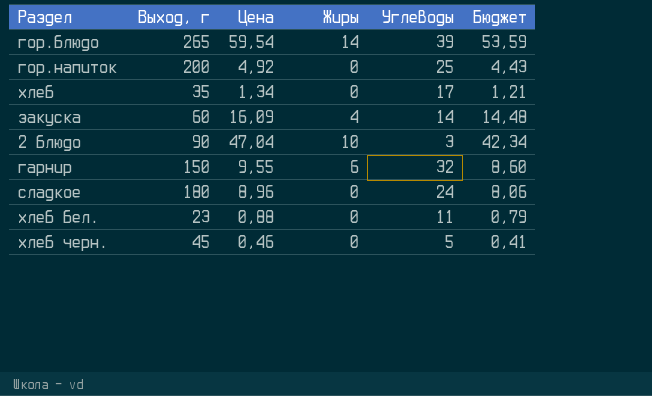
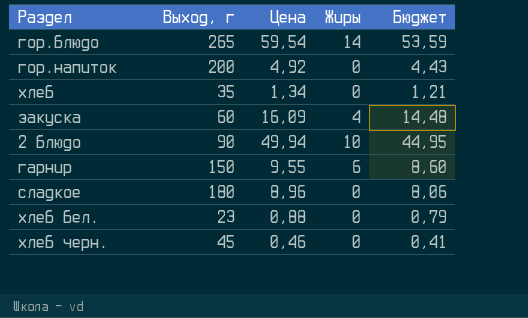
column Углеводы | position: 5 -> none
2 блюдо | Цена: 47,04 -> 49,94
2 блюдо | Бюджет: 42,34 -> 44,95

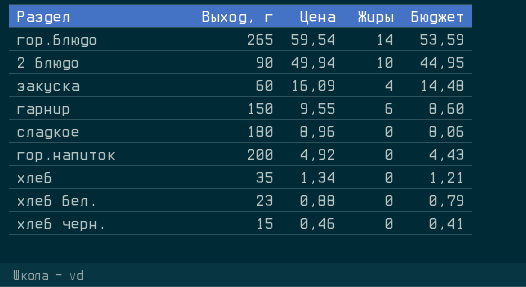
row order: none -> Цена descending
хлеб черн. | Выход, г: 45 -> 15

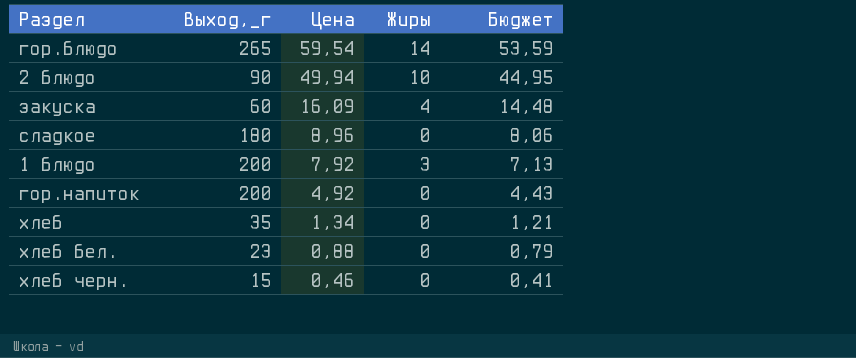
column name: Выход, г -> выход,_г
row гарнир: 150 | 9,55 | 6 | 8,60 -> none
row 1 блюдо: none -> 200 | 7,92 | 3 | 7,13

